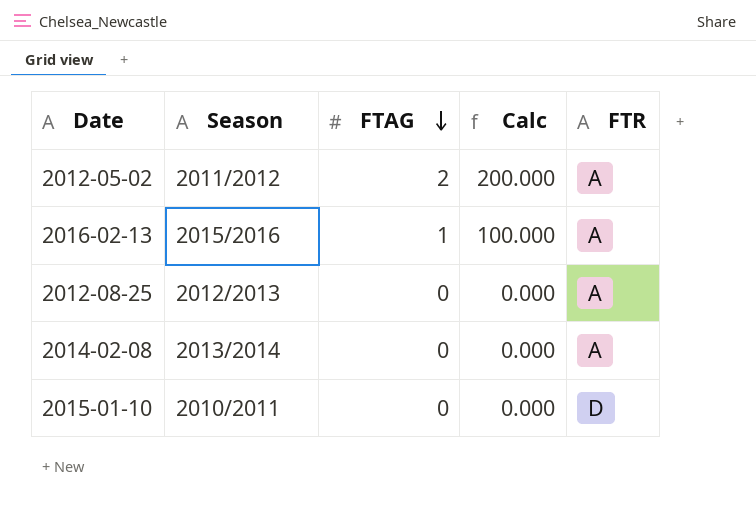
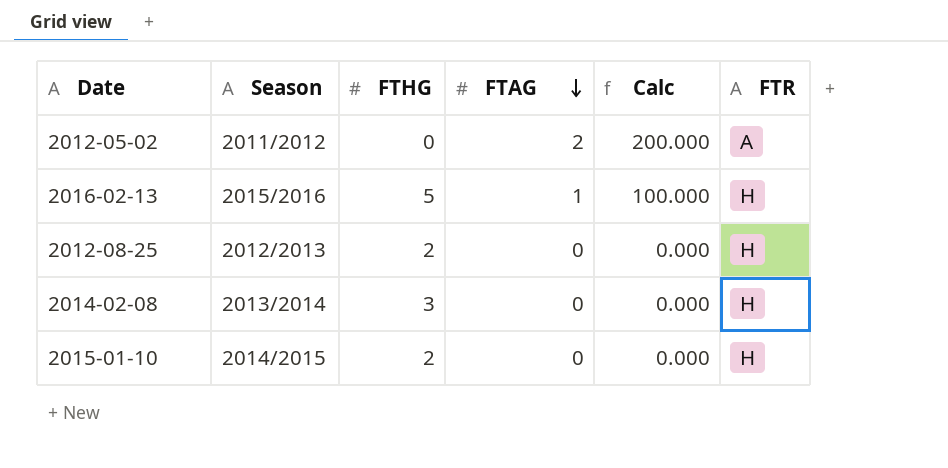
column FTHG | position: none -> 3
2016-02-13 | FTR: A -> H
2012-08-25 | FTR: A -> H
2014-02-08 | FTR: A -> H
2015-01-10 | Season: 2010/2011 -> 2014/2015
2015-01-10 | FTR: D -> H

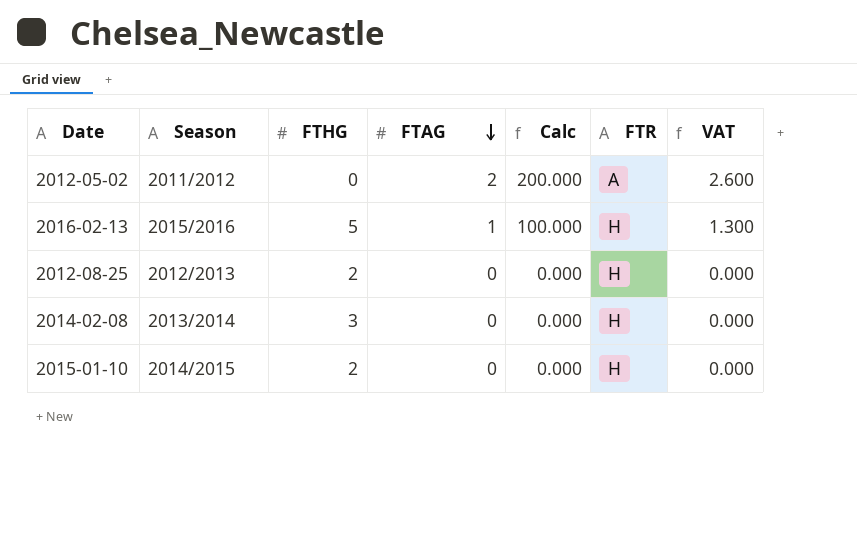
column VAT | formula: none -> [FTAG] * 1.3

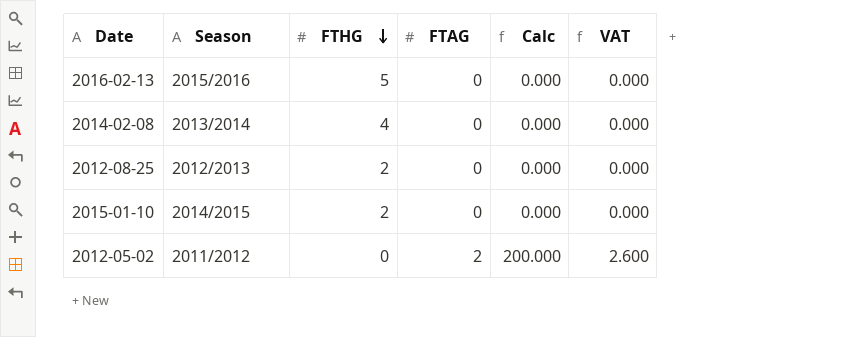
row order: FTAG descending -> FTHG descending
column FTR | position: 6 -> none
2016-02-13 | FTAG: 1 -> 0
2016-02-13 | Calc: 100.000 -> 0.000
2016-02-13 | VAT: 1.300 -> 0.000
2014-02-08 | FTHG: 3 -> 4

